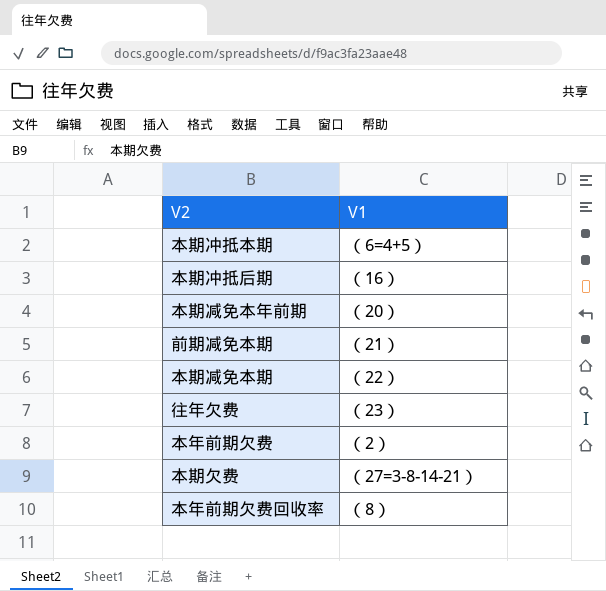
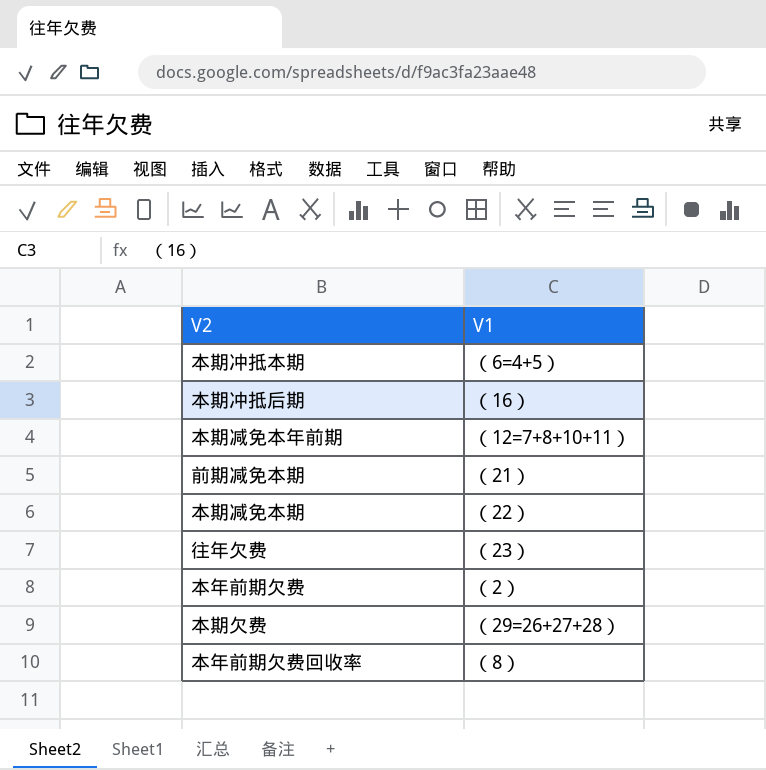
本期减免本年前期 | V1: （20） -> （12=7+8+10+11）
本期欠费 | V1: （27=3-8-14-21） -> （29=26+27+28）

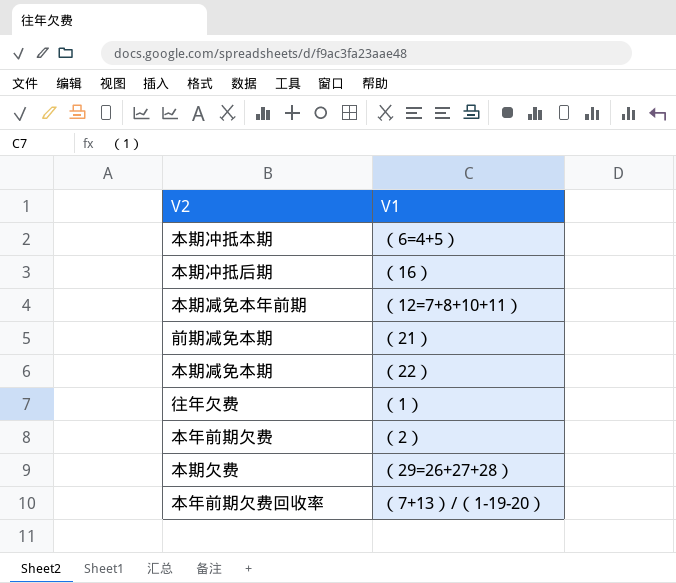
往年欠费 | V1: （23） -> （1）
本年前期欠费回收率 | V1: （8） -> （7+13）/（1-19-20）

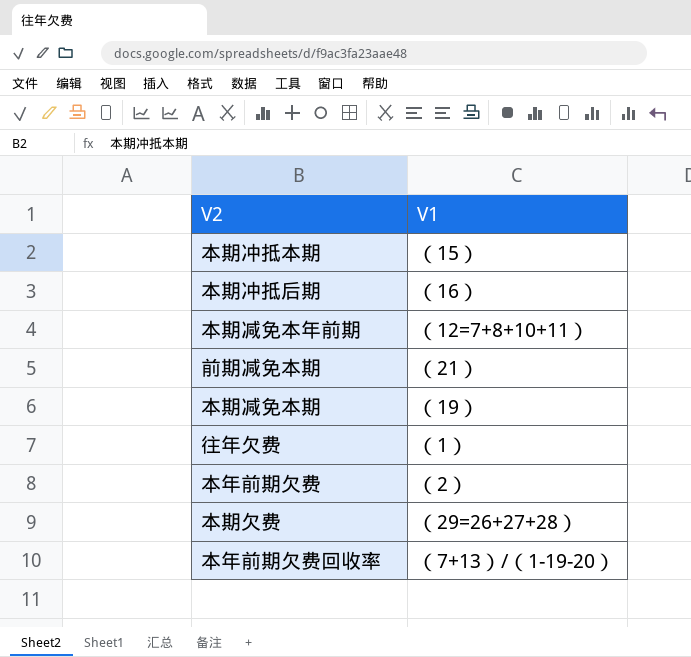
本期冲抵本期 | V1: （6=4+5） -> （15）
本期减免本期 | V1: （22） -> （19）

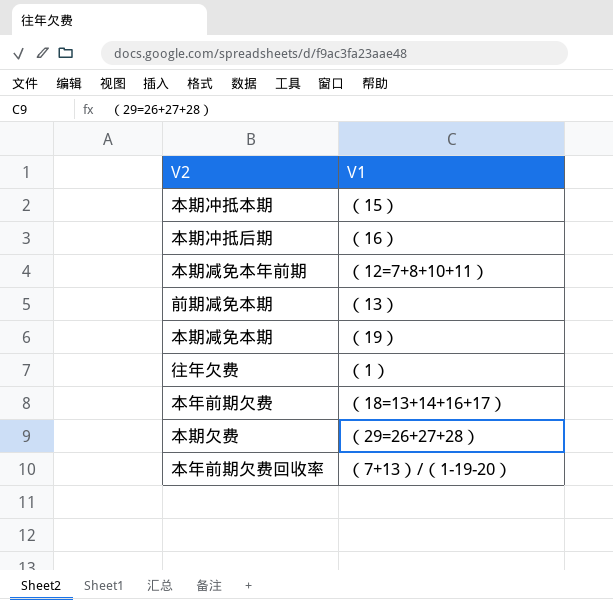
前期减免本期 | V1: （21） -> （13）
本年前期欠费 | V1: （2） -> （18=13+14+16+17）

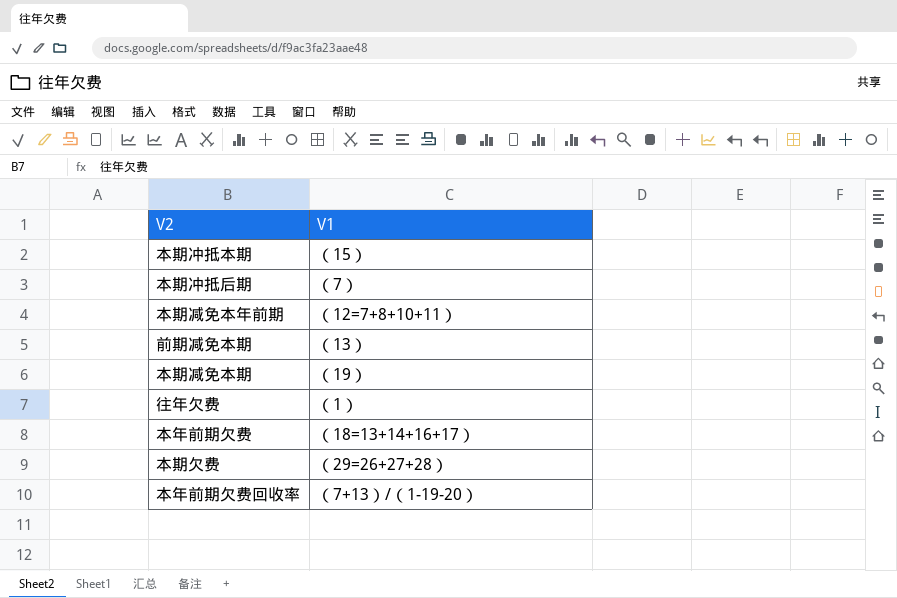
本期冲抵后期 | V1: （16） -> （7）

